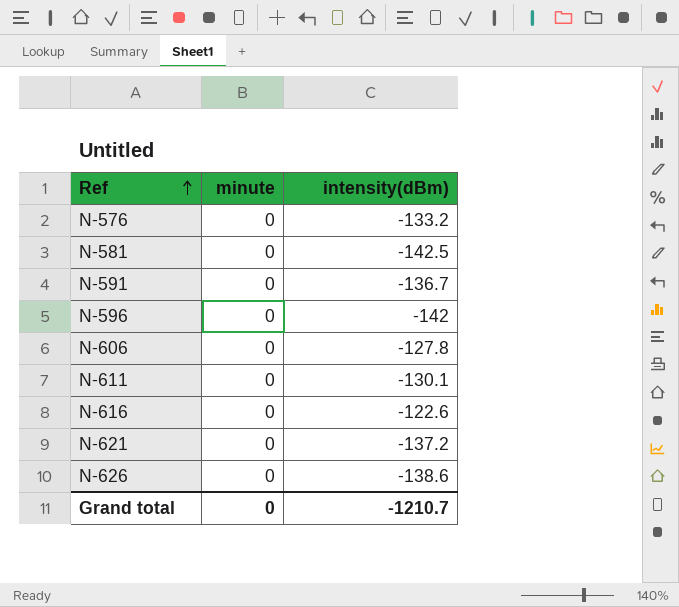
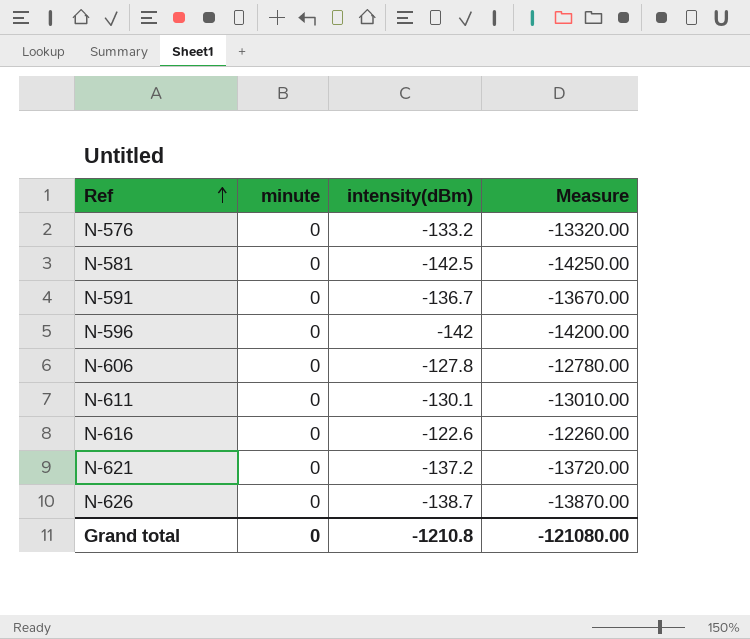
column Measure | formula: none -> [intensity(dBm)] * 100
N-626 | intensity(dBm): -138.6 -> -138.7
Grand total | intensity(dBm): -1210.7 -> -1210.8

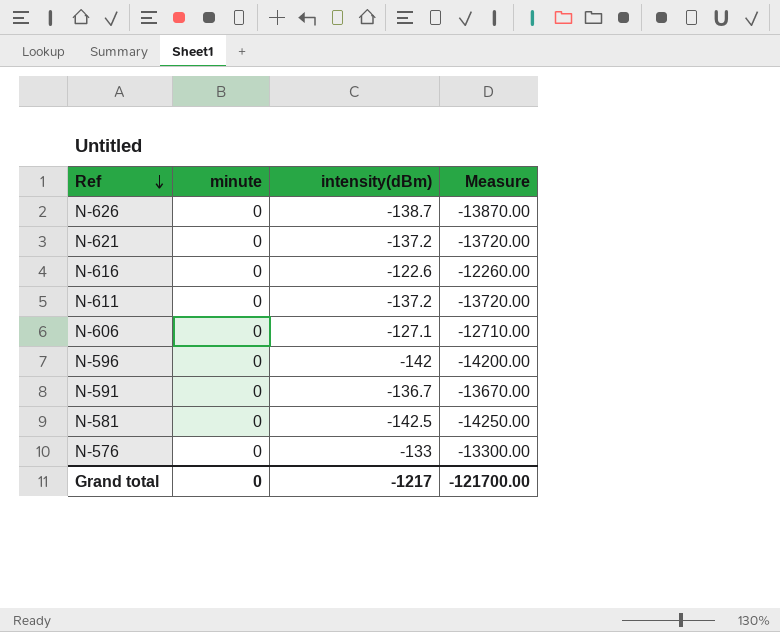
row order: Ref ascending -> Ref descending
N-611 | intensity(dBm): -130.1 -> -137.2
N-611 | Measure: -13010.00 -> -13720.00
N-606 | intensity(dBm): -127.8 -> -127.1
N-606 | Measure: -12780.00 -> -12710.00
N-576 | intensity(dBm): -133.2 -> -133
N-576 | Measure: -13320.00 -> -13300.00
Grand total | intensity(dBm): -1210.8 -> -1217
Grand total | Measure: -121080.00 -> -121700.00

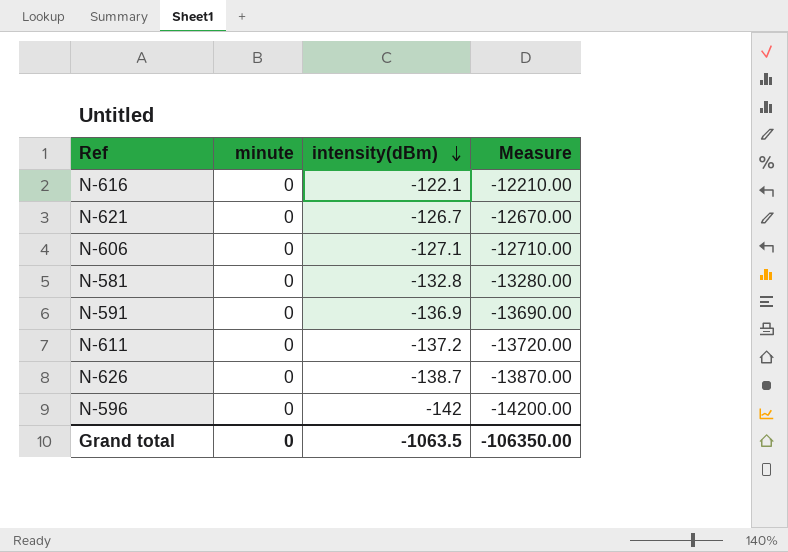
row order: Ref descending -> intensity(dBm) descending
row N-576: 0 | -133 | -13300.00 -> none
N-616 | intensity(dBm): -122.6 -> -122.1
N-616 | Measure: -12260.00 -> -12210.00
N-621 | intensity(dBm): -137.2 -> -126.7
N-621 | Measure: -13720.00 -> -12670.00
N-581 | intensity(dBm): -142.5 -> -132.8
N-581 | Measure: -14250.00 -> -13280.00
N-591 | intensity(dBm): -136.7 -> -136.9
N-591 | Measure: -13670.00 -> -13690.00
Grand total | intensity(dBm): -1217 -> -1063.5
Grand total | Measure: -121700.00 -> -106350.00

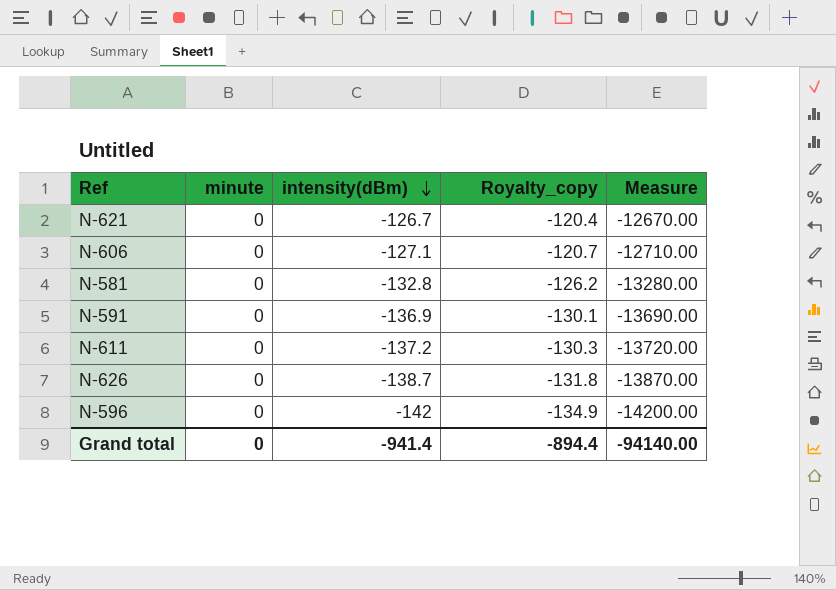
column Royalty_copy | formula: none -> [intensity(dBm)] * 0.95
row N-616: 0 | -122.1 | -12210.00 -> none
Grand total | intensity(dBm): -1063.5 -> -941.4
Grand total | Measure: -106350.00 -> -94140.00

